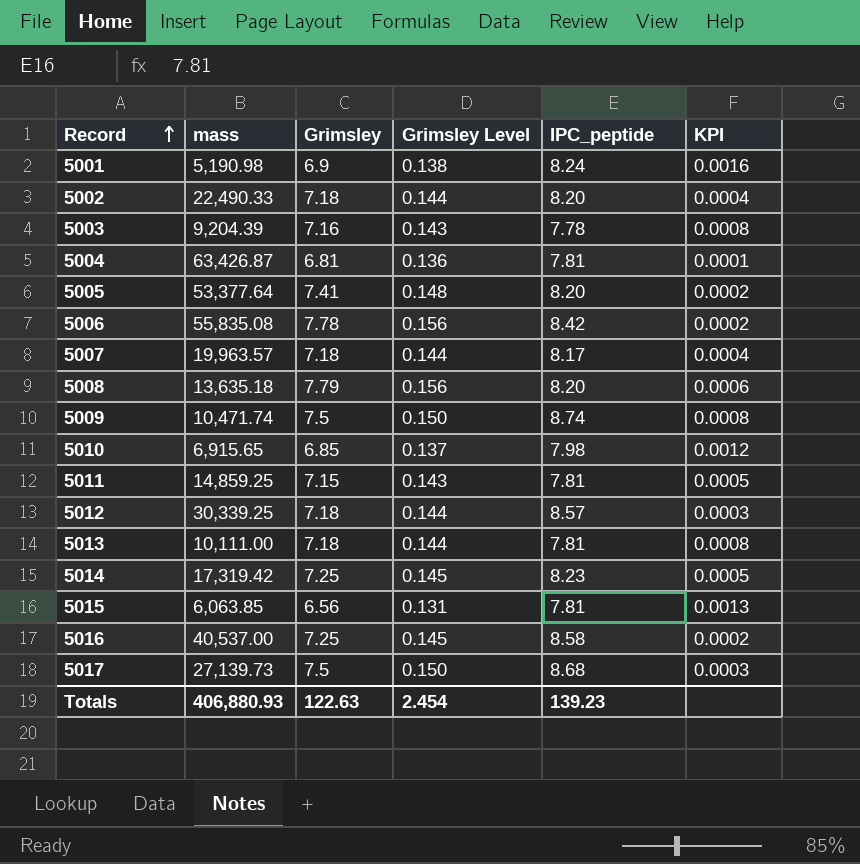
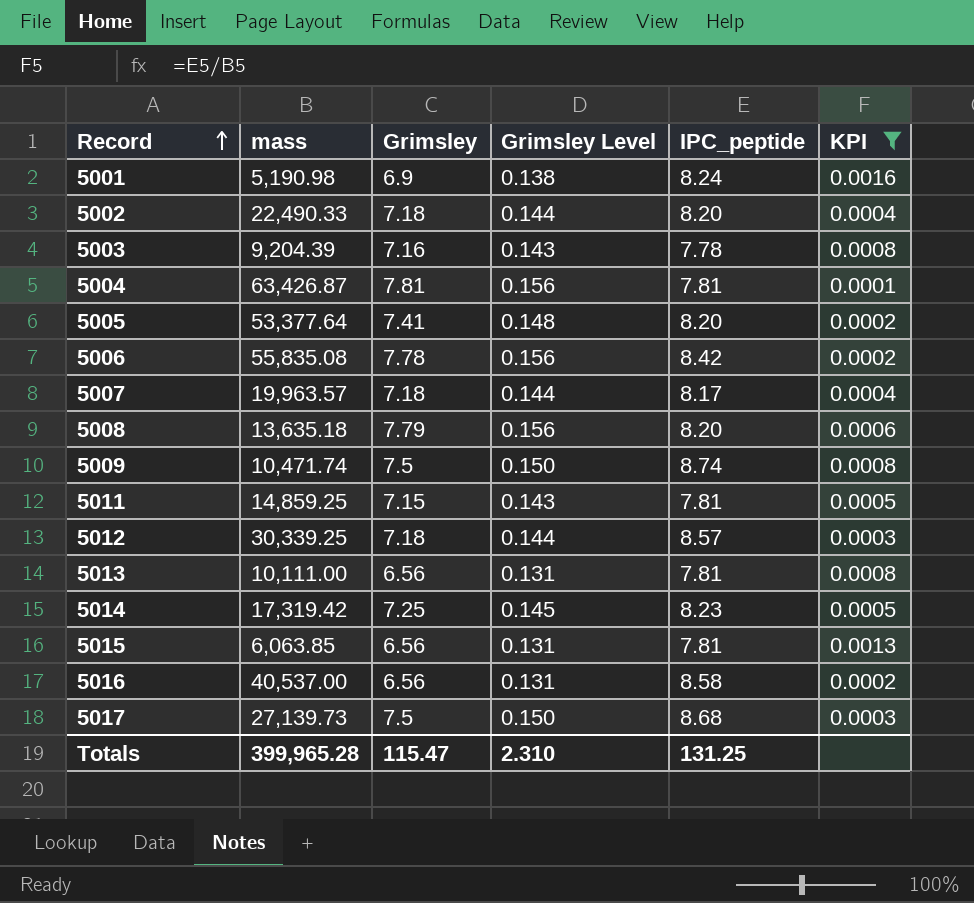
filter: none -> KPI != 0.0012
5004 | Grimsley: 6.81 -> 7.81
5004 | Grimsley Level: 0.136 -> 0.156
5013 | Grimsley: 7.18 -> 6.56
5013 | Grimsley Level: 0.144 -> 0.131
5016 | Grimsley: 7.25 -> 6.56
5016 | Grimsley Level: 0.145 -> 0.131
Totals | mass: 406,880.93 -> 399,965.28
Totals | Grimsley: 122.63 -> 115.47
Totals | Grimsley Level: 2.454 -> 2.310
Totals | IPC_peptide: 139.23 -> 131.25

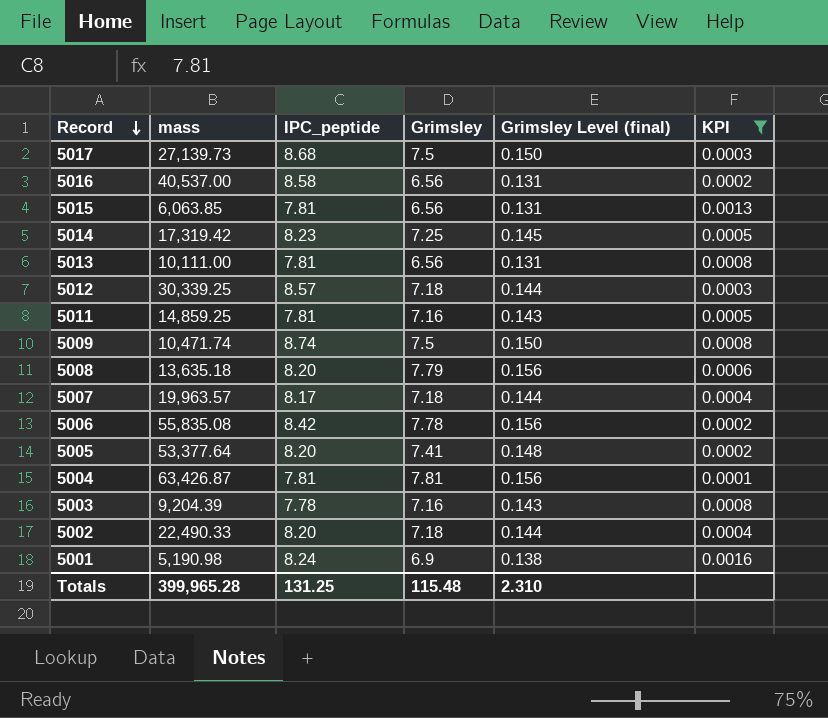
row order: Record ascending -> Record descending
column IPC_peptide | position: 5 -> 3
column name: Grimsley Level -> Grimsley Level (final)
5011 | Grimsley: 7.15 -> 7.16
Totals | Grimsley: 115.47 -> 115.48

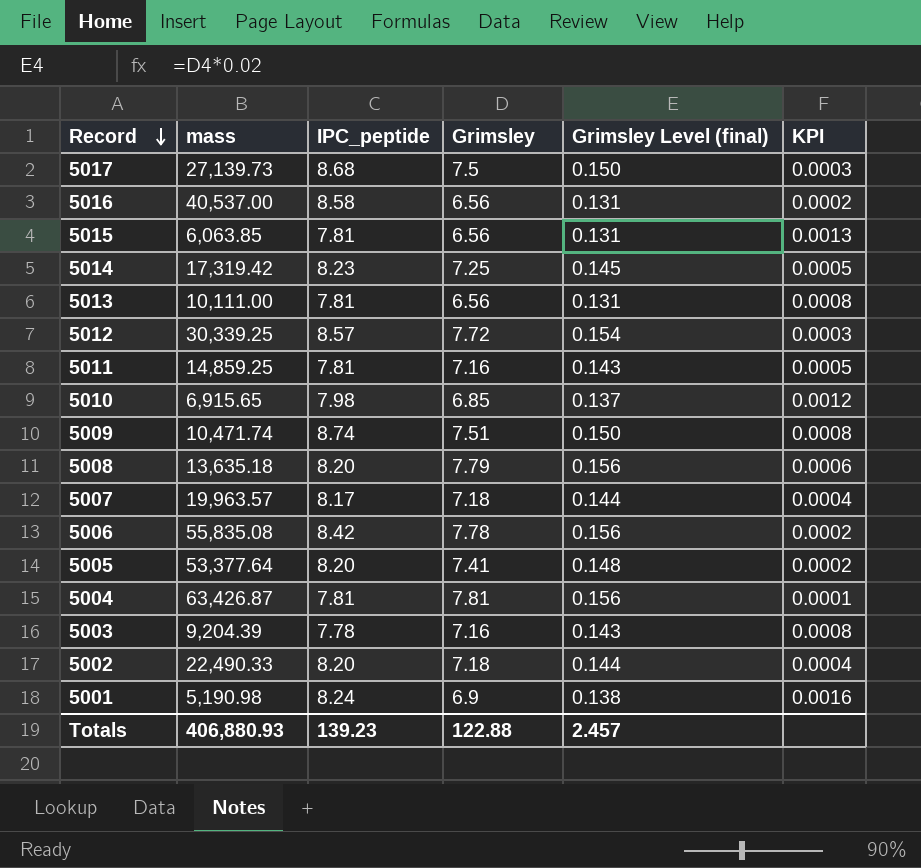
filter: KPI != 0.0012 -> none
5012 | Grimsley: 7.18 -> 7.72
5012 | Grimsley Level (final): 0.144 -> 0.154
5009 | Grimsley: 7.5 -> 7.51
Totals | mass: 399,965.28 -> 406,880.93
Totals | IPC_peptide: 131.25 -> 139.23
Totals | Grimsley: 115.48 -> 122.88
Totals | Grimsley Level (final): 2.310 -> 2.457

